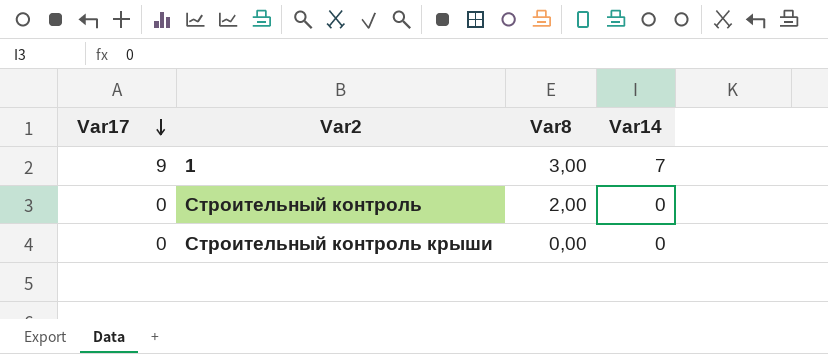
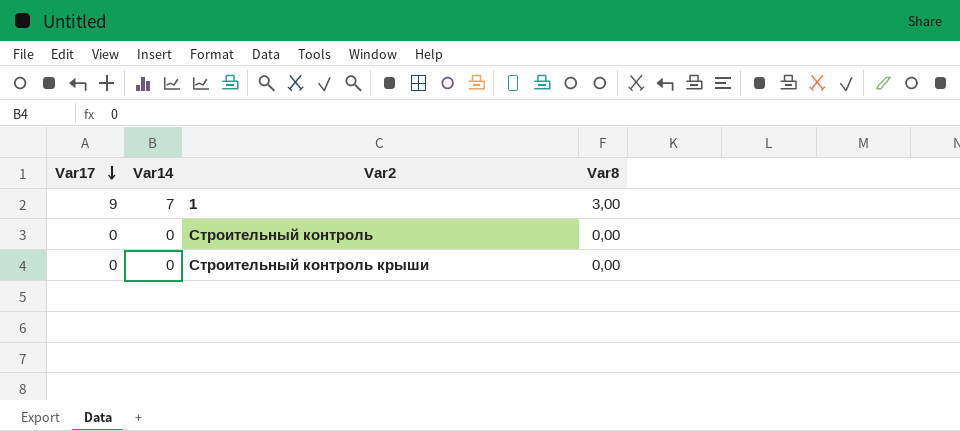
column Var14 | position: 4 -> 2
Строительный контроль | Var8: 2,00 -> 0,00

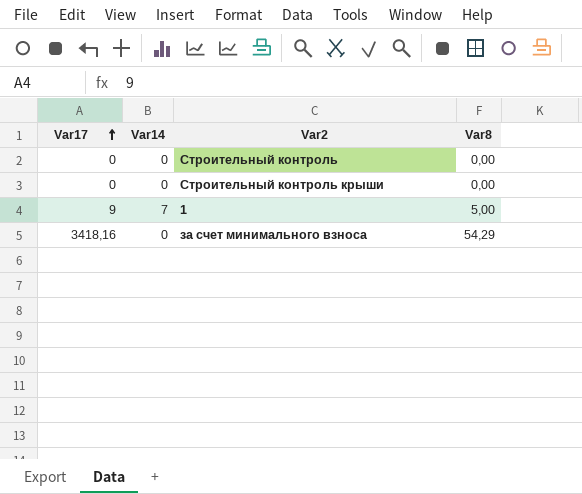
row order: Var17 descending -> Var17 ascending
1 | Var8: 3,00 -> 5,00
row за счет минимального взноса: none -> 3418,16 | 0 | 54,29

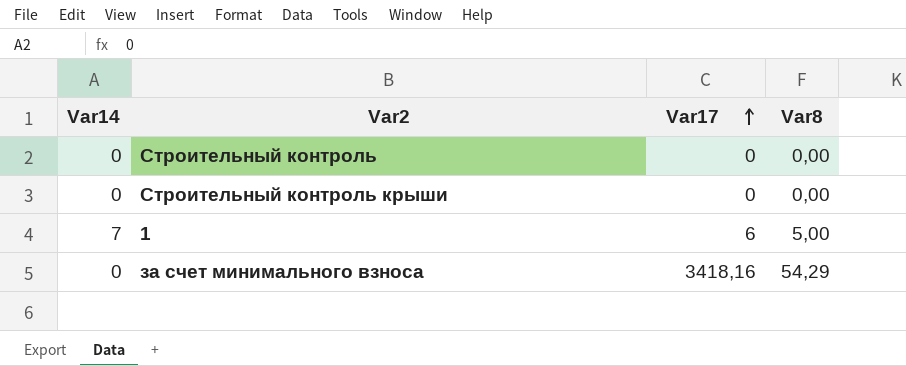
column Var17 | position: 1 -> 3
1 | Var17: 9 -> 6

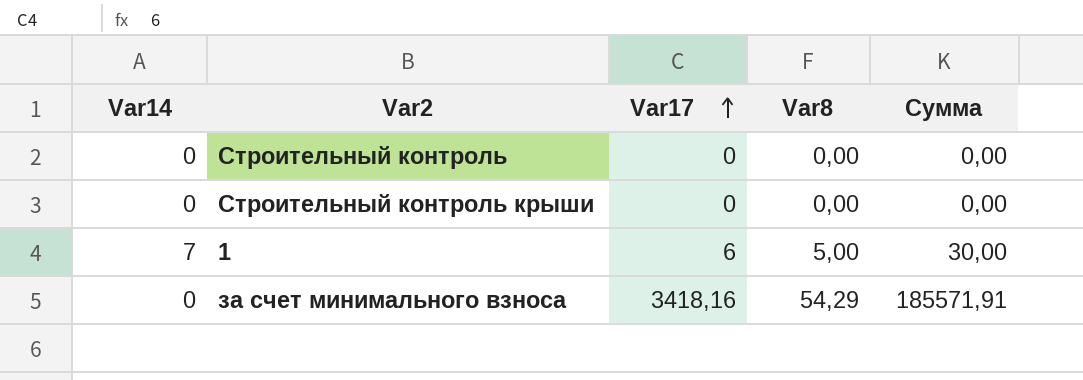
column Сумма | formula: none -> [Var17] * [Var8]

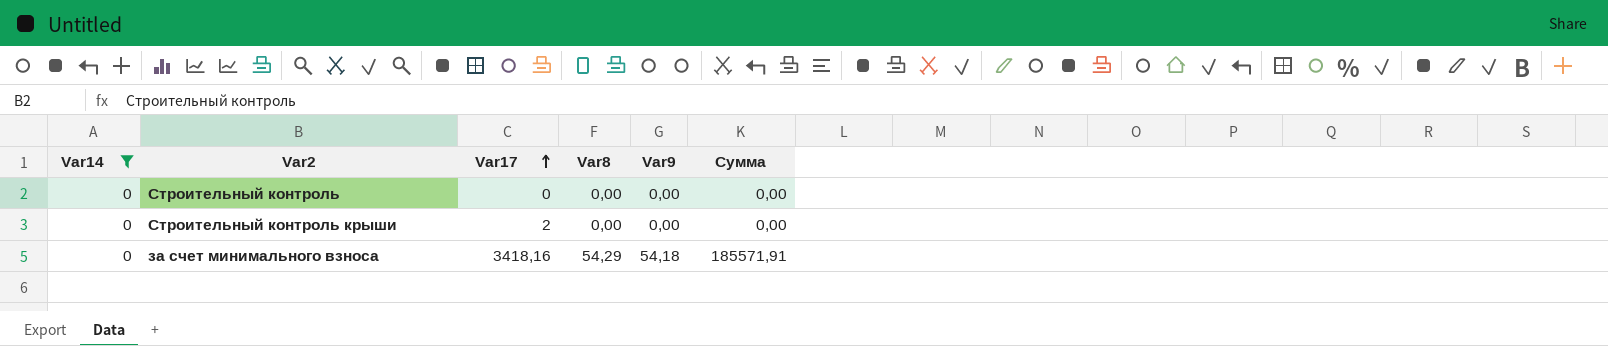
filter: none -> Var14 = 0
column Var9 | position: none -> 5
Строительный контроль крыши | Var17: 0 -> 2

